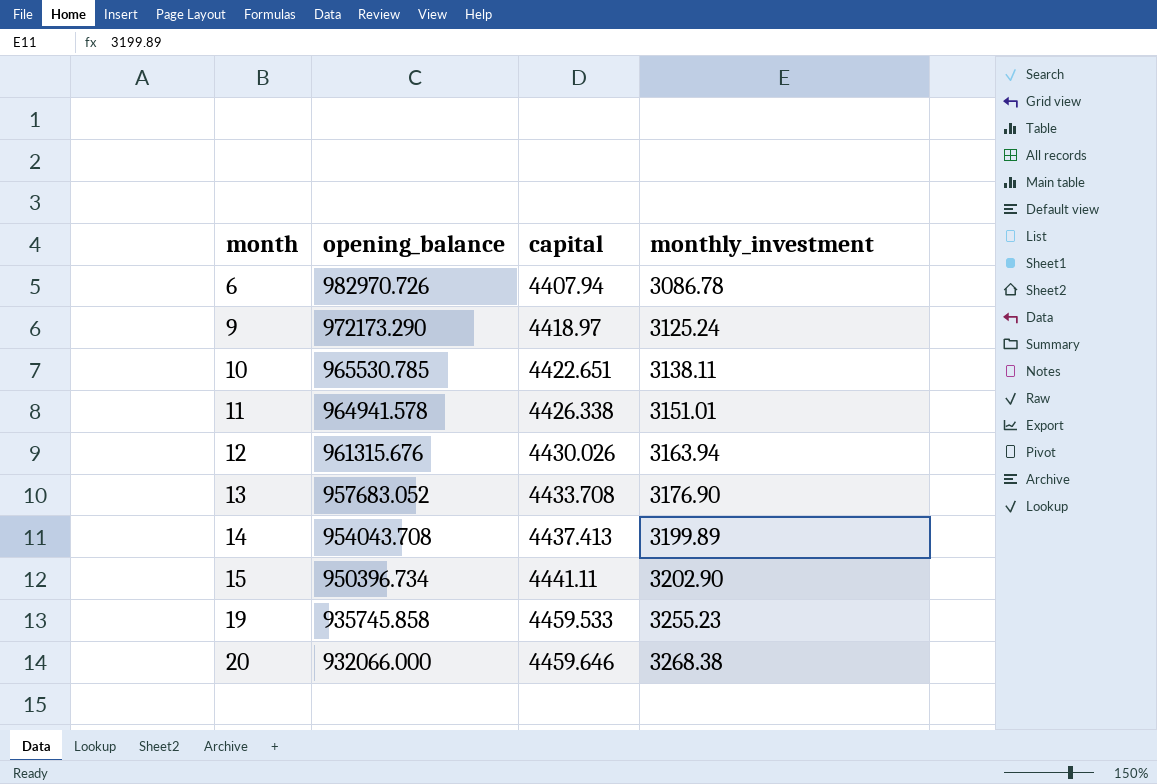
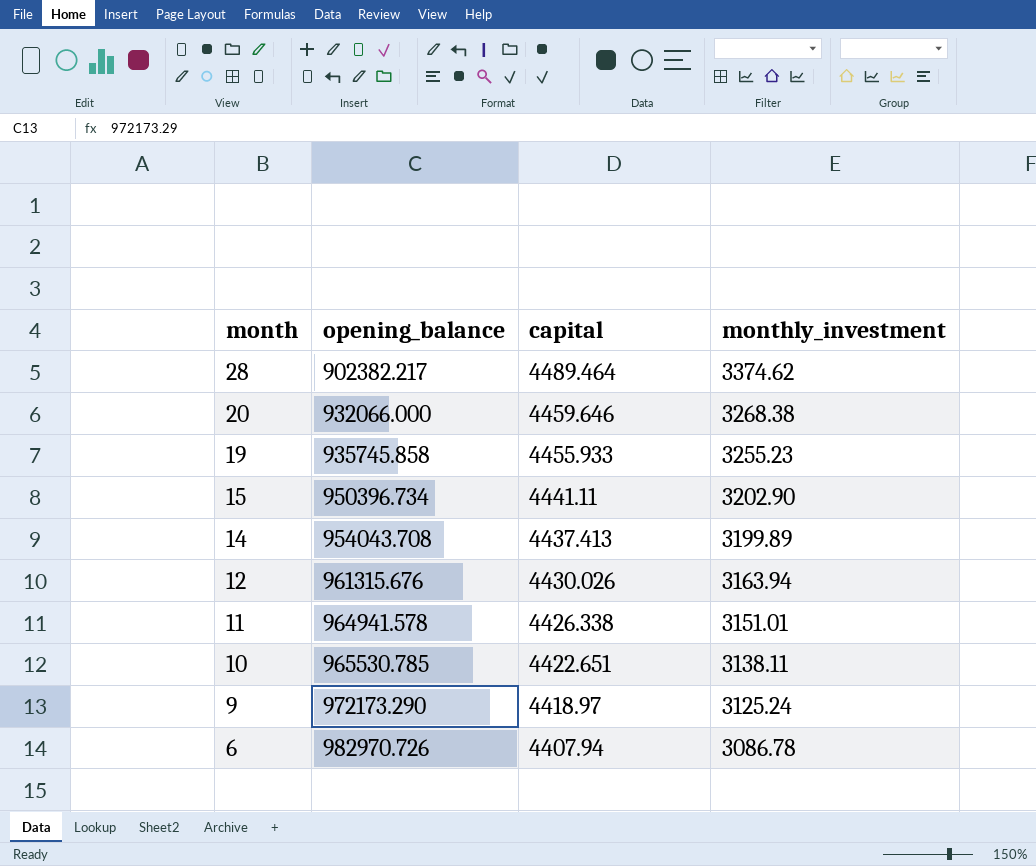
row order: month ascending -> month descending
row 13: 957683.052 | 4433.708 | 3176.90 -> none
row 28: none -> 902382.217 | 4489.464 | 3374.62
19 | capital: 4459.533 -> 4455.933

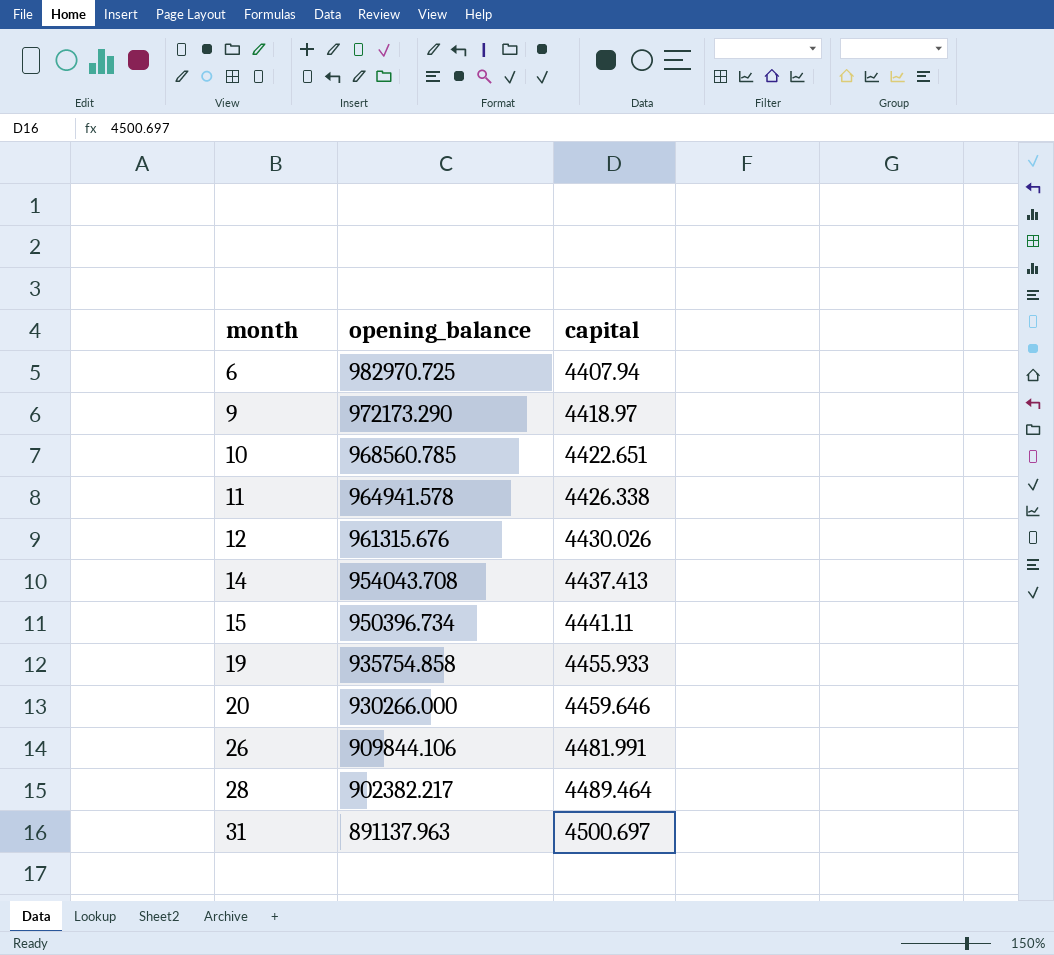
row order: month descending -> month ascending
column monthly_investment | position: 4 -> none
6 | opening_balance: 982970.726 -> 982970.725
10 | opening_balance: 965530.785 -> 968560.785
19 | opening_balance: 935745.858 -> 935754.858
20 | opening_balance: 932066.000 -> 930266.000
row 26: none -> 909844.106 | 4481.991
row 31: none -> 891137.963 | 4500.697

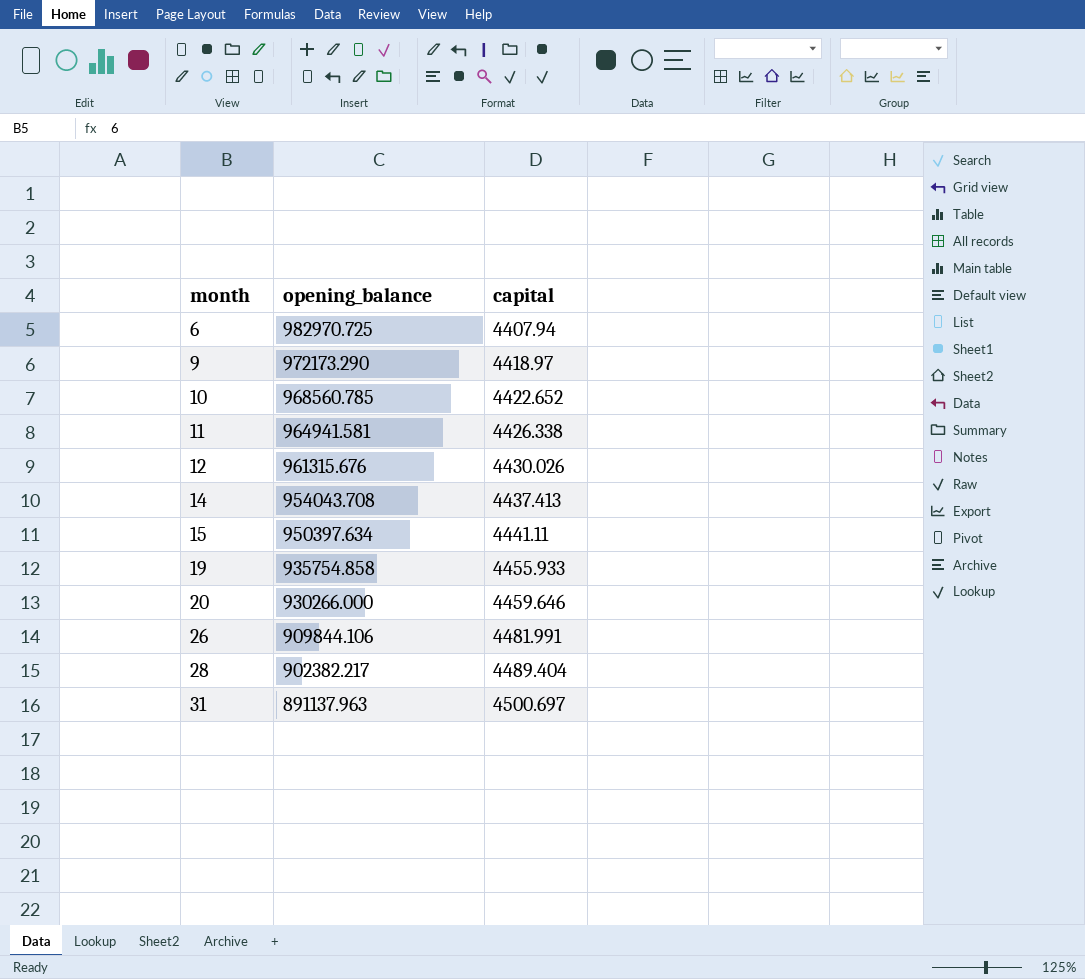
10 | capital: 4422.651 -> 4422.652
11 | opening_balance: 964941.578 -> 964941.581
15 | opening_balance: 950396.734 -> 950397.634
28 | capital: 4489.464 -> 4489.404

